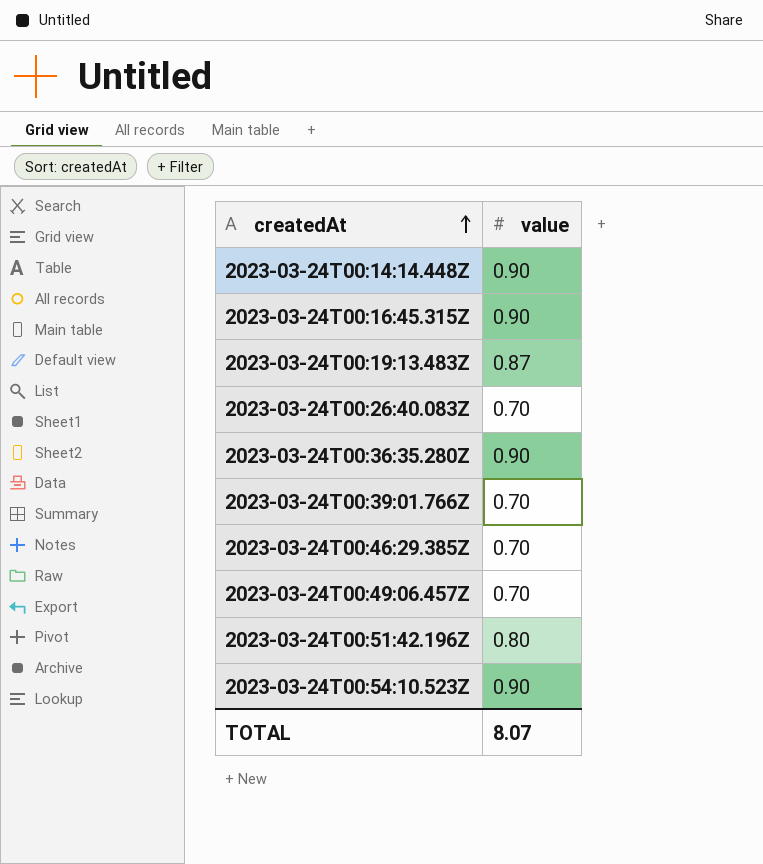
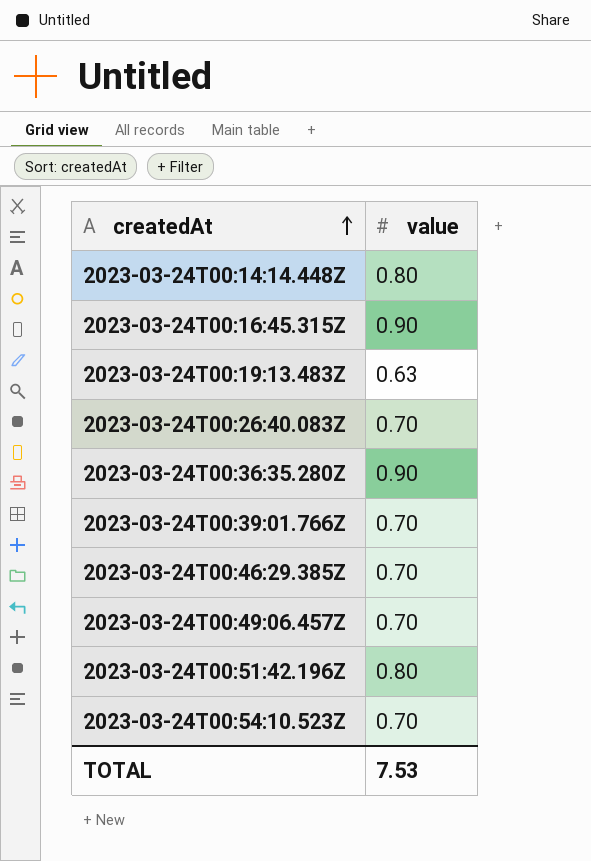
2023-03-24T00:14:14.448Z | value: 0.90 -> 0.80
2023-03-24T00:19:13.483Z | value: 0.87 -> 0.63
2023-03-24T00:54:10.523Z | value: 0.90 -> 0.70
TOTAL | value: 8.07 -> 7.53

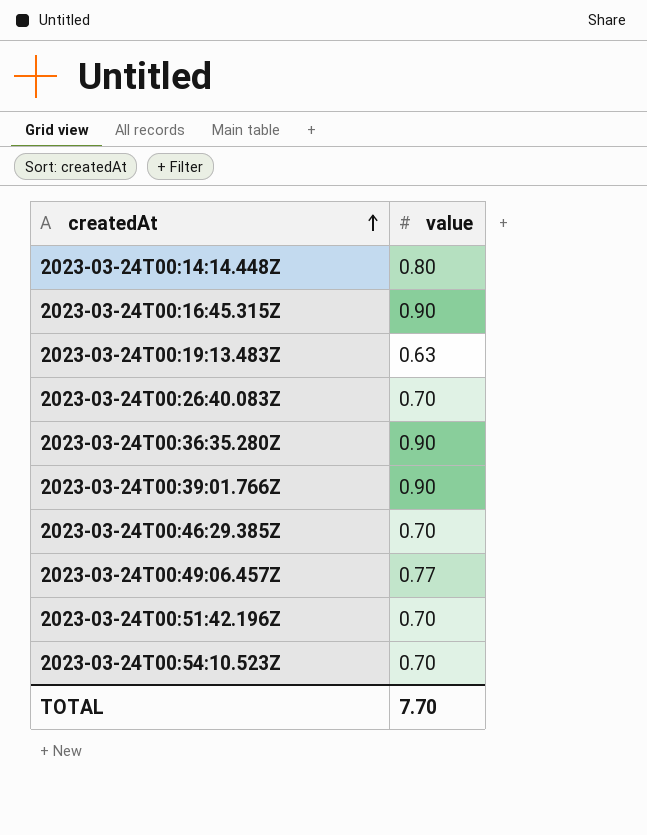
2023-03-24T00:39:01.766Z | value: 0.70 -> 0.90
2023-03-24T00:49:06.457Z | value: 0.70 -> 0.77
2023-03-24T00:51:42.196Z | value: 0.80 -> 0.70
TOTAL | value: 7.53 -> 7.70

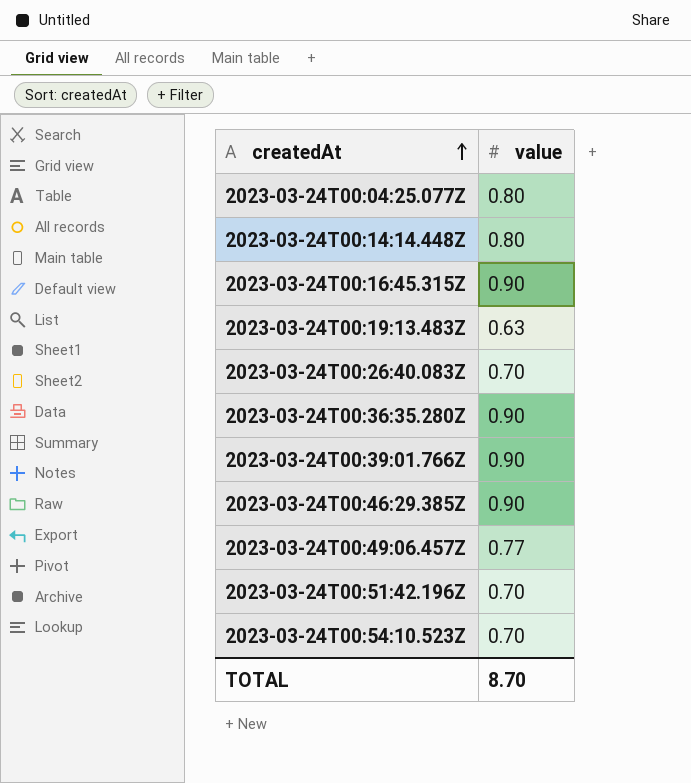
row 2023-03-24T00:04:25.077Z: none -> 0.80
2023-03-24T00:46:29.385Z | value: 0.70 -> 0.90
TOTAL | value: 7.70 -> 8.70

